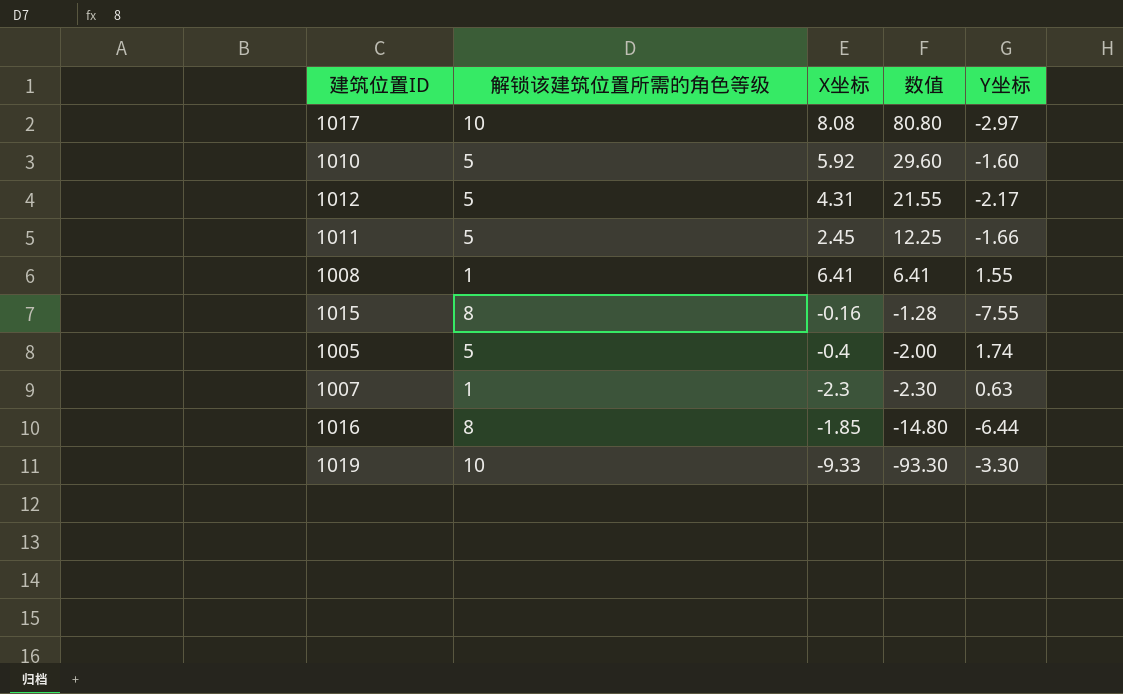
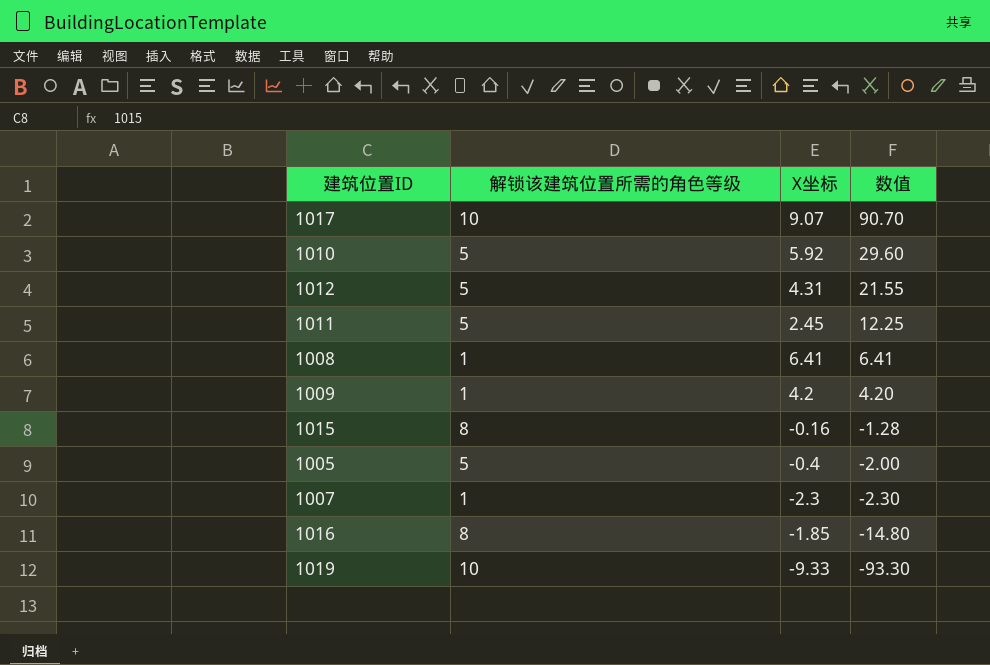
column Y坐标 | position: 5 -> none
1017 | X坐标: 8.08 -> 9.07
1017 | 数值: 80.80 -> 90.70
row 1009: none -> 1 | 4.2 | 4.20

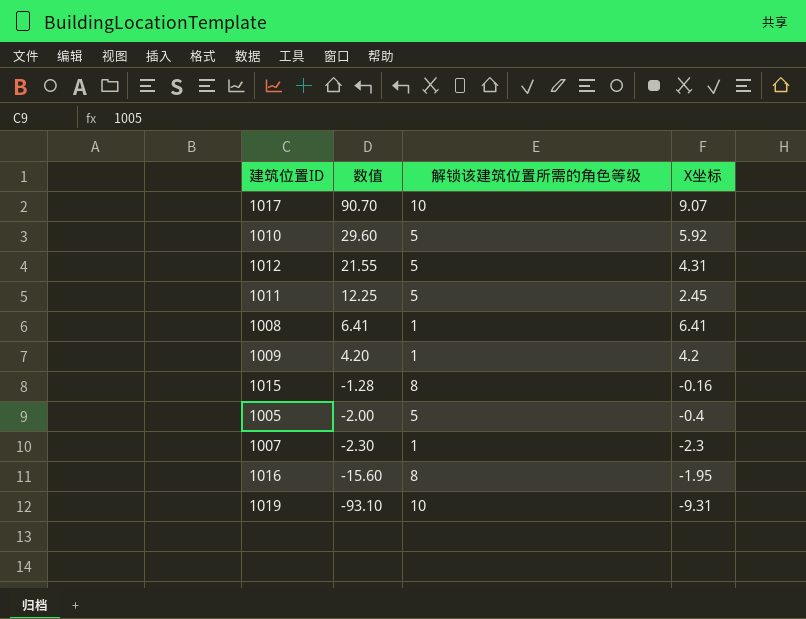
column 数值 | position: 4 -> 2
1016 | 数值: -14.80 -> -15.60
1016 | X坐标: -1.85 -> -1.95
1019 | 数值: -93.30 -> -93.10
1019 | X坐标: -9.33 -> -9.31

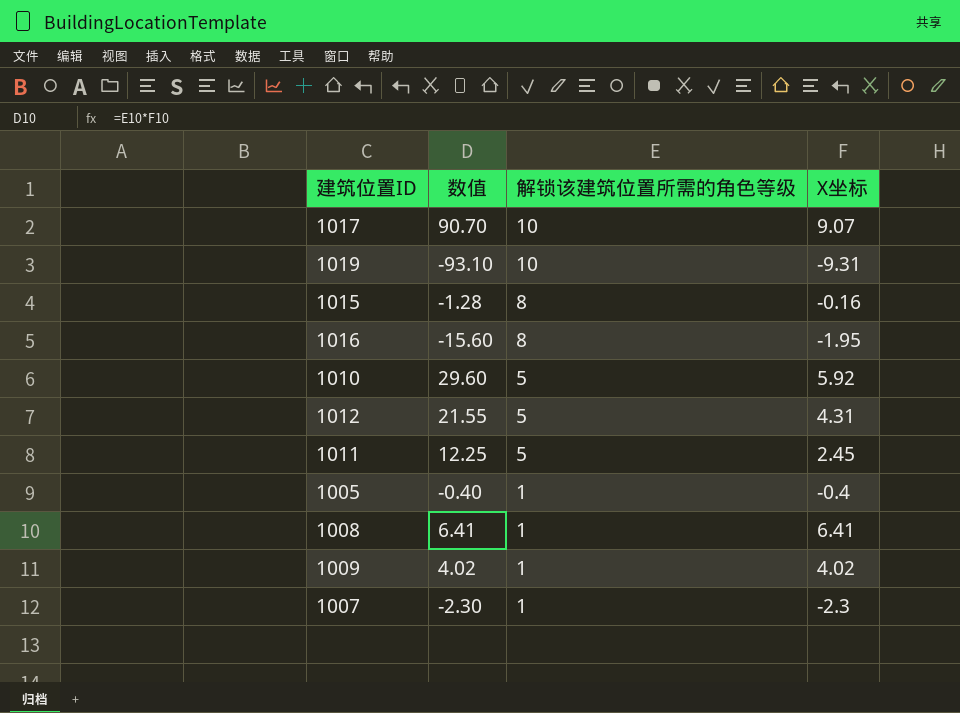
row order: 数值 descending -> 解锁该建筑位置所需的角色等级 descending
1005 | 数值: -2.00 -> -0.40
1005 | 解锁该建筑位置所需的角色等级: 5 -> 1
1009 | 数值: 4.20 -> 4.02
1009 | X坐标: 4.2 -> 4.02

